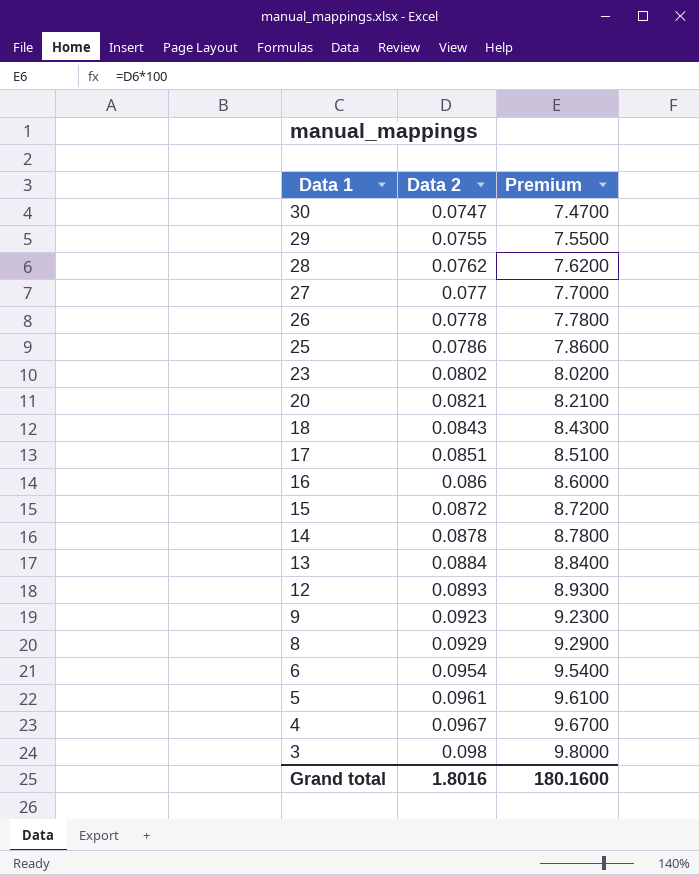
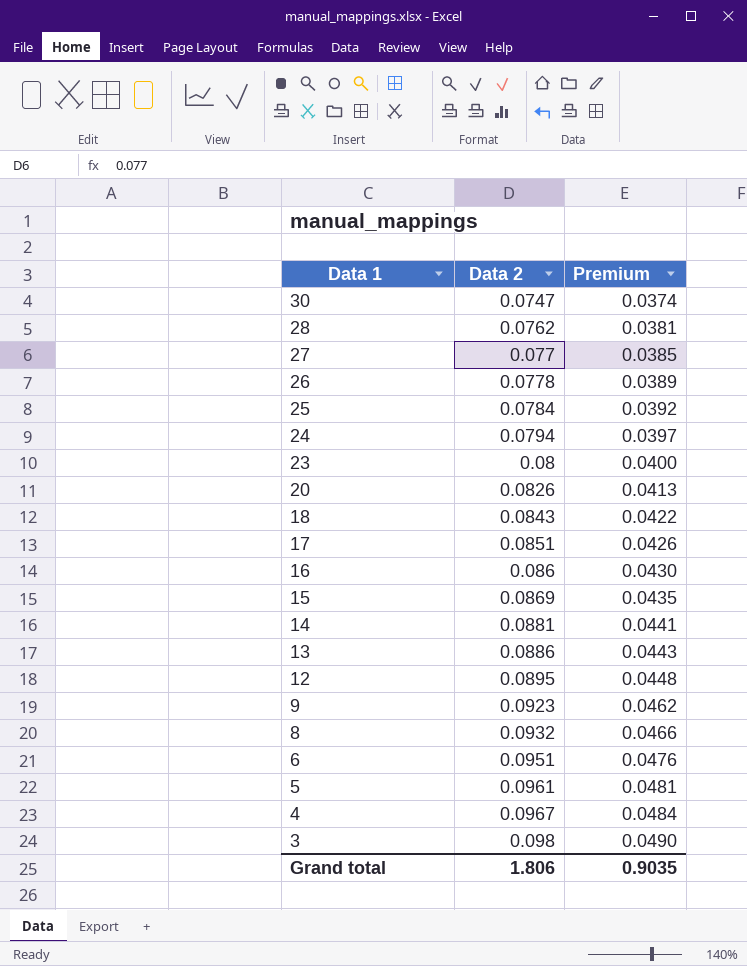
column Premium | formula: [Data 2] * 100 -> [Data 2] * 0.5
row 29: 0.0755 | 7.5500 -> none
25 | Data 2: 0.0786 -> 0.0784
row 24: none -> 0.0794 | 0.0397
23 | Data 2: 0.0802 -> 0.08
20 | Data 2: 0.0821 -> 0.0826
15 | Data 2: 0.0872 -> 0.0869
14 | Data 2: 0.0878 -> 0.0881
13 | Data 2: 0.0884 -> 0.0886
12 | Data 2: 0.0893 -> 0.0895
8 | Data 2: 0.0929 -> 0.0932
6 | Data 2: 0.0954 -> 0.0951
Grand total | Data 2: 1.8016 -> 1.806
Grand total | Premium: 180.1600 -> 0.9035

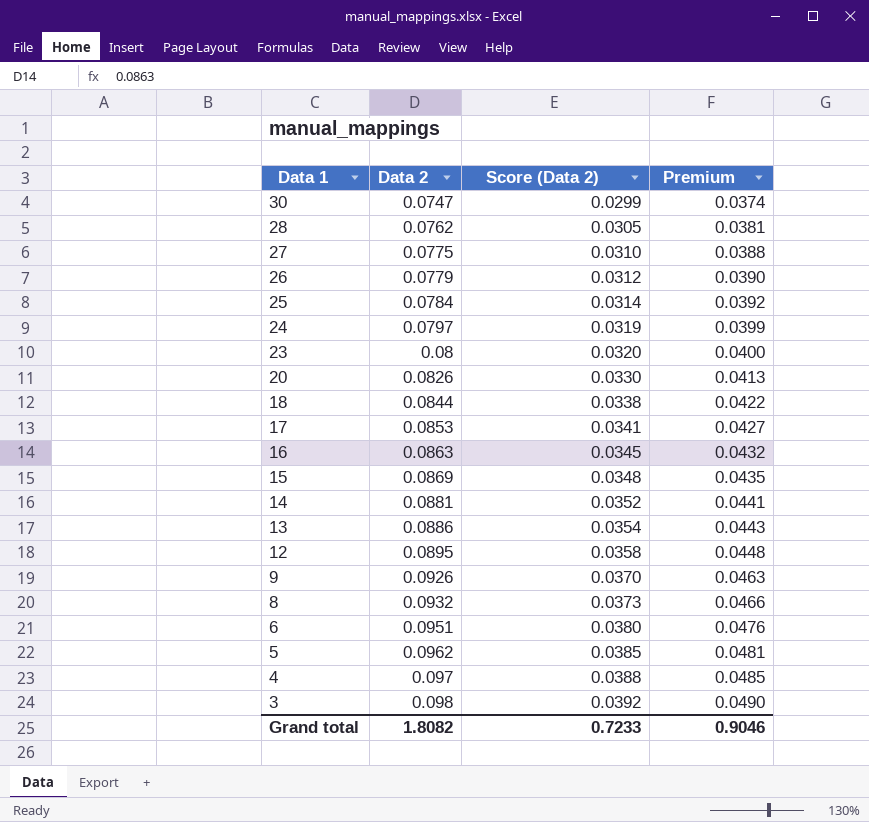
column Score (Data 2) | formula: none -> [Data 2] * 0.4
27 | Data 2: 0.077 -> 0.0775
27 | Premium: 0.0385 -> 0.0388
26 | Data 2: 0.0778 -> 0.0779
26 | Premium: 0.0389 -> 0.0390
24 | Data 2: 0.0794 -> 0.0797
24 | Premium: 0.0397 -> 0.0399
18 | Data 2: 0.0843 -> 0.0844
17 | Data 2: 0.0851 -> 0.0853
17 | Premium: 0.0426 -> 0.0427
16 | Data 2: 0.086 -> 0.0863
16 | Premium: 0.0430 -> 0.0432
9 | Data 2: 0.0923 -> 0.0926
9 | Premium: 0.0462 -> 0.0463
5 | Data 2: 0.0961 -> 0.0962
4 | Data 2: 0.0967 -> 0.097
4 | Premium: 0.0484 -> 0.0485
Grand total | Data 2: 1.806 -> 1.8082
Grand total | Premium: 0.9035 -> 0.9046

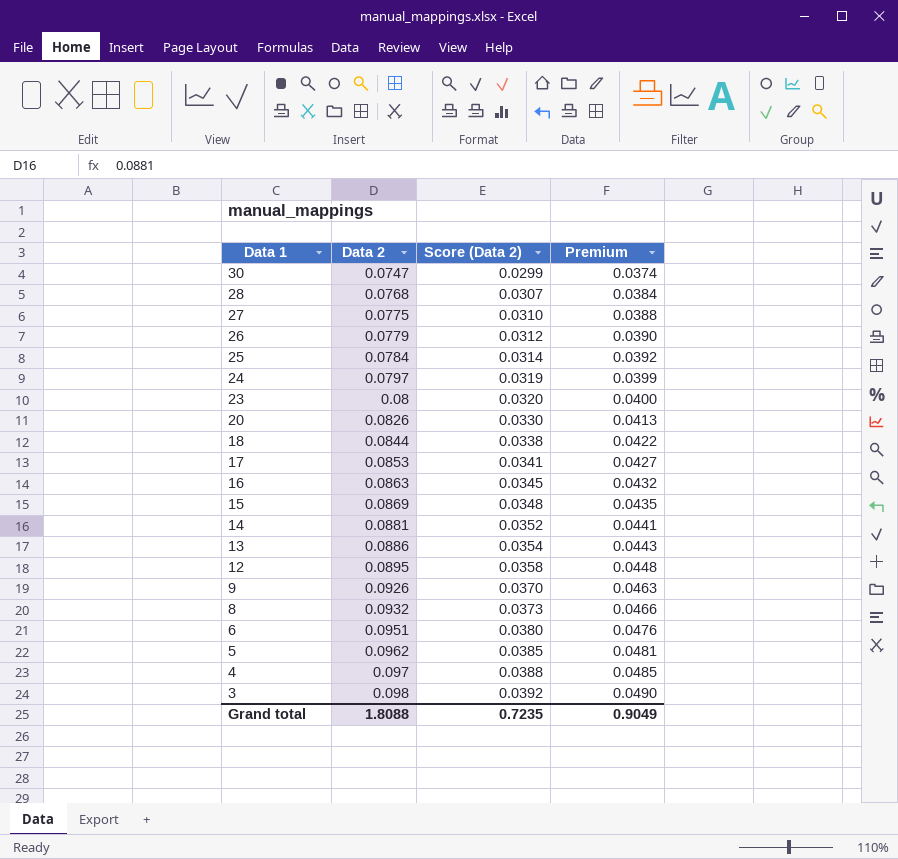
28 | Data 2: 0.0762 -> 0.0768
28 | Score (Data 2): 0.0305 -> 0.0307
28 | Premium: 0.0381 -> 0.0384
Grand total | Data 2: 1.8082 -> 1.8088
Grand total | Score (Data 2): 0.7233 -> 0.7235
Grand total | Premium: 0.9046 -> 0.9049

